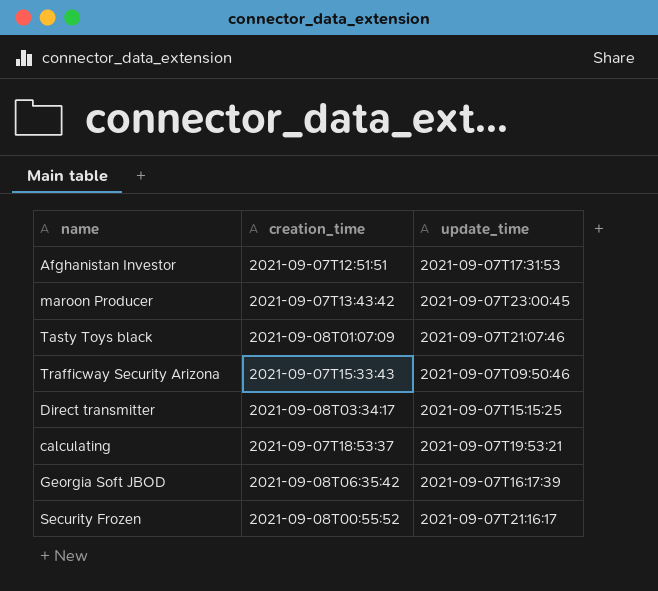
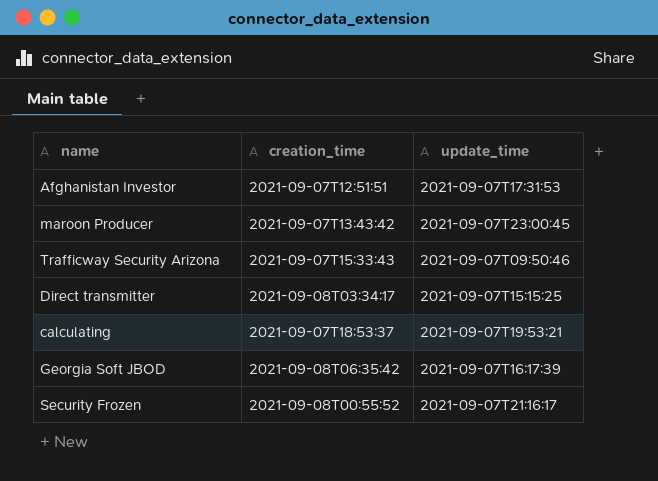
row Tasty Toys black: 2021-09-08T01:07:09 | 2021-09-07T21:07:46 -> none

